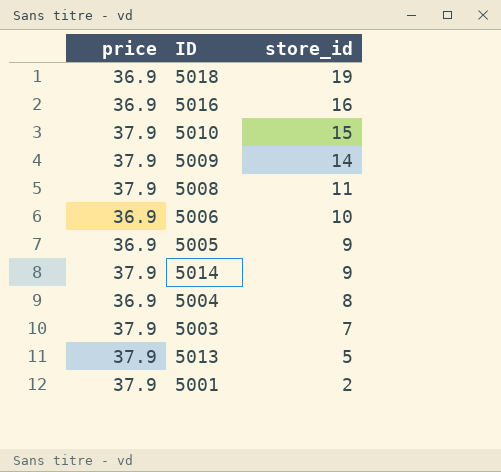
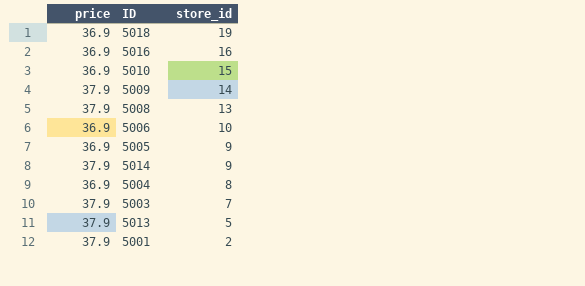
5010 | price: 37.9 -> 36.9
5008 | store_id: 11 -> 13

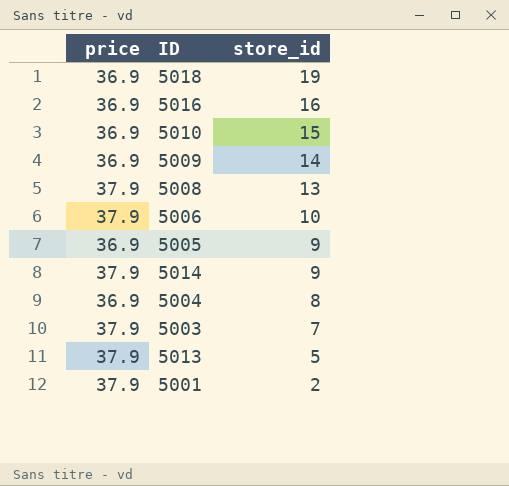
5009 | price: 37.9 -> 36.9
5006 | price: 36.9 -> 37.9

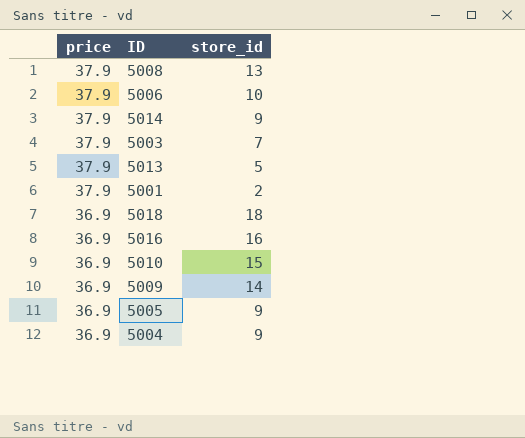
row order: store_id descending -> price descending
5018 | store_id: 19 -> 18
5004 | store_id: 8 -> 9

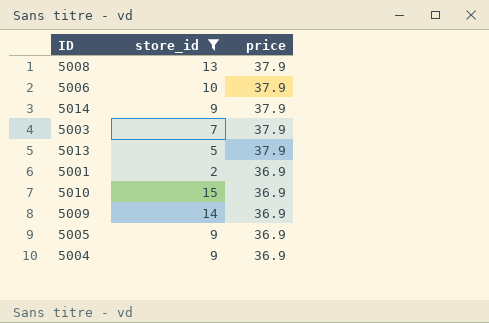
filter: none -> store_id <= 15
column price | position: 1 -> 3
5001 | price: 37.9 -> 36.9

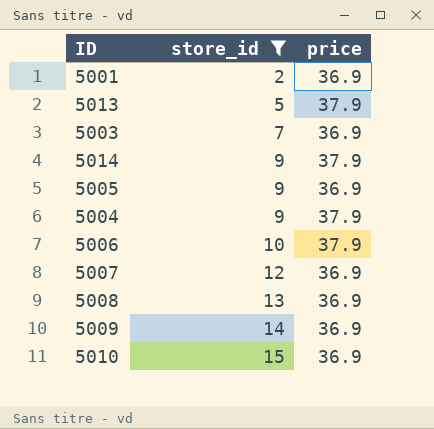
row order: price descending -> store_id ascending
5003 | price: 37.9 -> 36.9
5004 | price: 36.9 -> 37.9
row 5007: none -> 12 | 36.9
5008 | price: 37.9 -> 36.9

